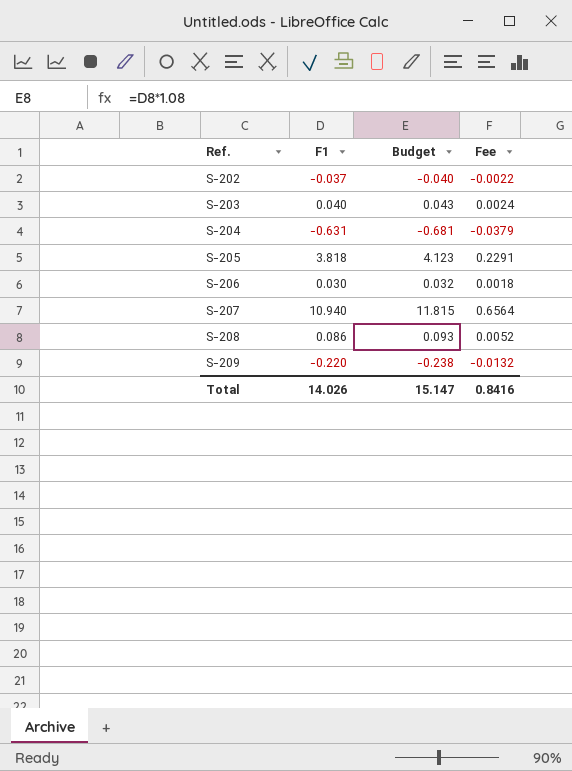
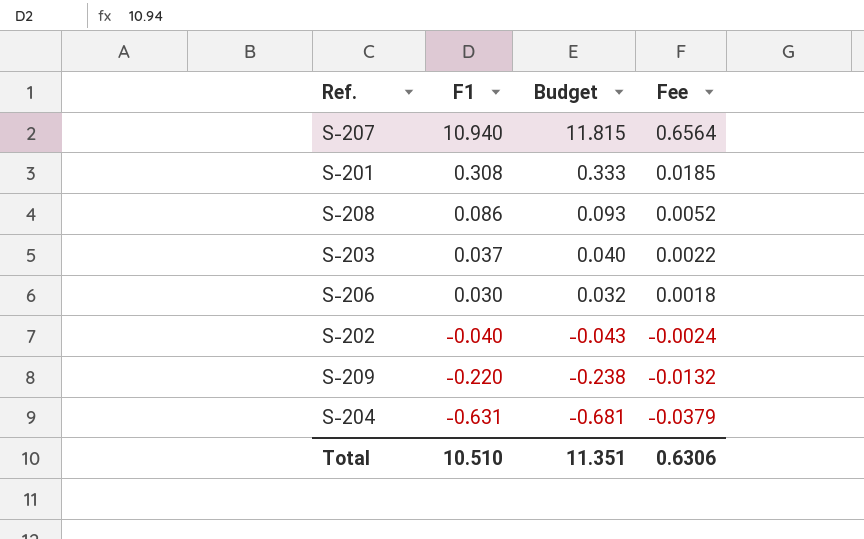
row order: Ref. ascending -> F1 descending
row S-205: 3.818 | 4.123 | 0.2291 -> none
row S-201: none -> 0.308 | 0.333 | 0.0185
S-203 | F1: 0.040 -> 0.037
S-203 | Budget: 0.043 -> 0.040
S-203 | Fee: 0.0024 -> 0.0022
S-202 | F1: -0.037 -> -0.040
S-202 | Budget: -0.040 -> -0.043
S-202 | Fee: -0.0022 -> -0.0024
Total | F1: 14.026 -> 10.510
Total | Budget: 15.147 -> 11.351
Total | Fee: 0.8416 -> 0.6306

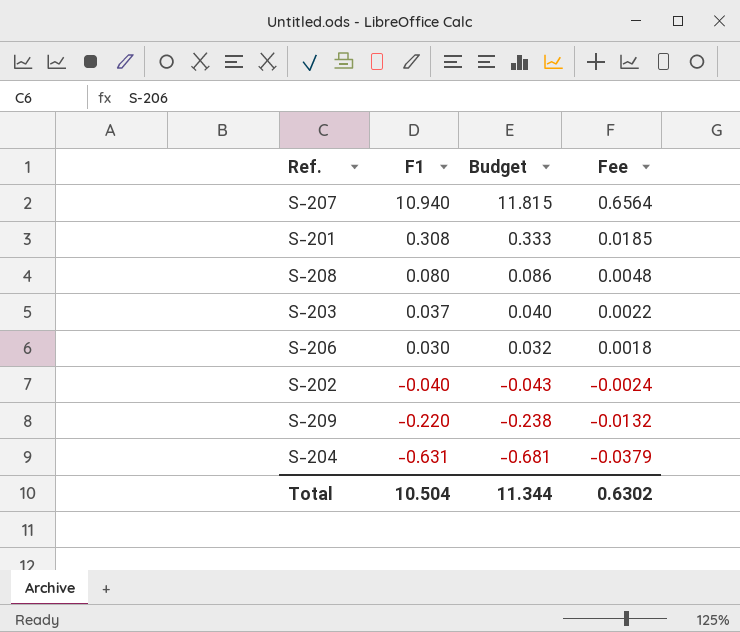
S-208 | F1: 0.086 -> 0.080
S-208 | Budget: 0.093 -> 0.086
S-208 | Fee: 0.0052 -> 0.0048
Total | F1: 10.510 -> 10.504
Total | Budget: 11.351 -> 11.344
Total | Fee: 0.6306 -> 0.6302

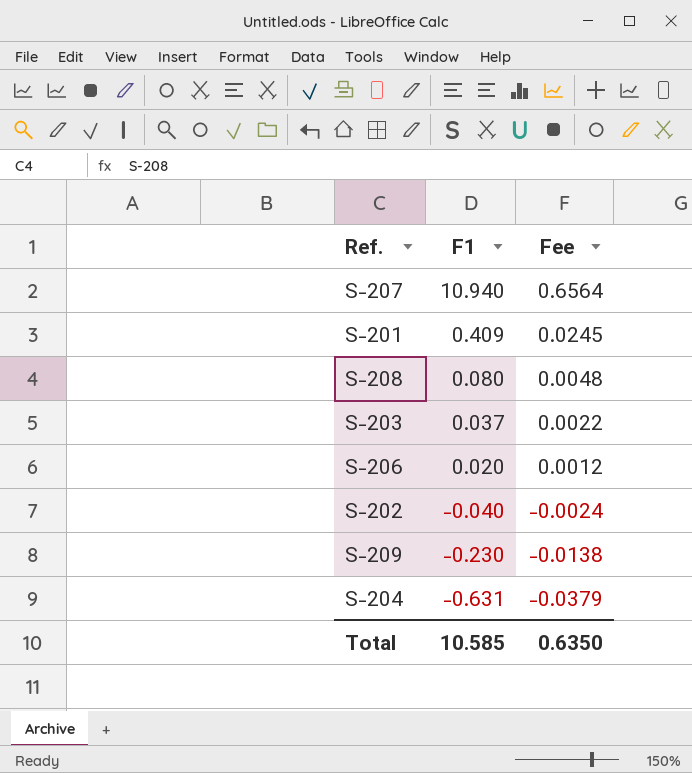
column Budget | formula: [F1] * 1.08 -> none
S-201 | F1: 0.308 -> 0.409
S-201 | Fee: 0.0185 -> 0.0245
S-206 | F1: 0.030 -> 0.020
S-206 | Fee: 0.0018 -> 0.0012
S-209 | F1: -0.220 -> -0.230
S-209 | Fee: -0.0132 -> -0.0138
Total | F1: 10.504 -> 10.585
Total | Fee: 0.6302 -> 0.6350

